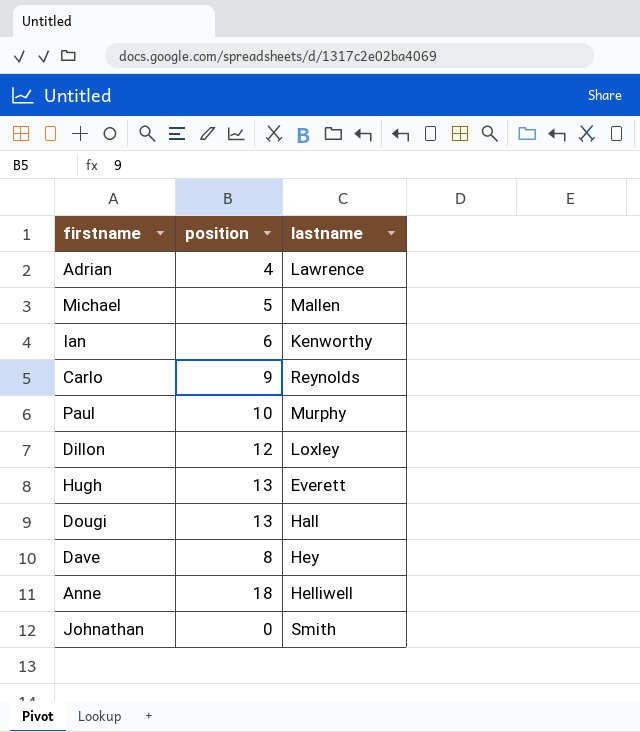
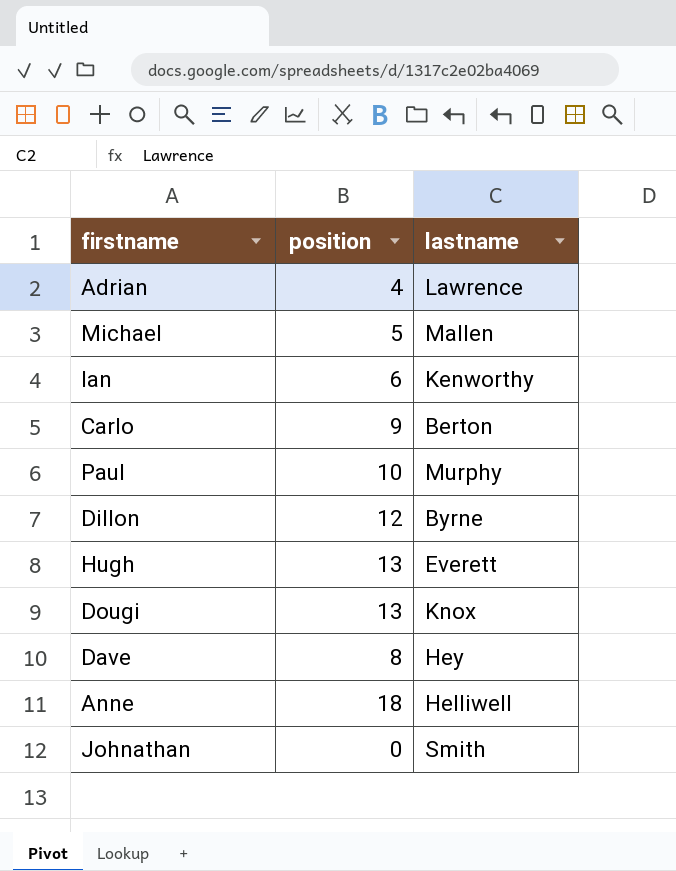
Carlo | lastname: Reynolds -> Berton
Dillon | lastname: Loxley -> Byrne
Dougi | lastname: Hall -> Knox

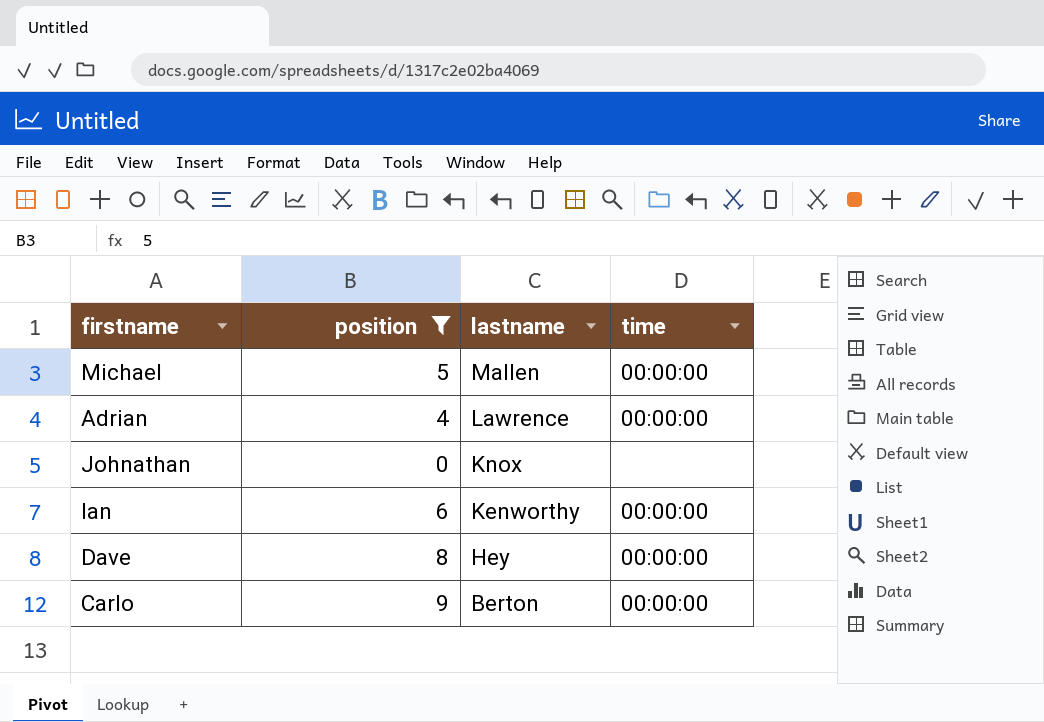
filter: none -> position <= 9
row order: none -> lastname descending
column time | position: none -> 4
Johnathan | lastname: Smith -> Knox

